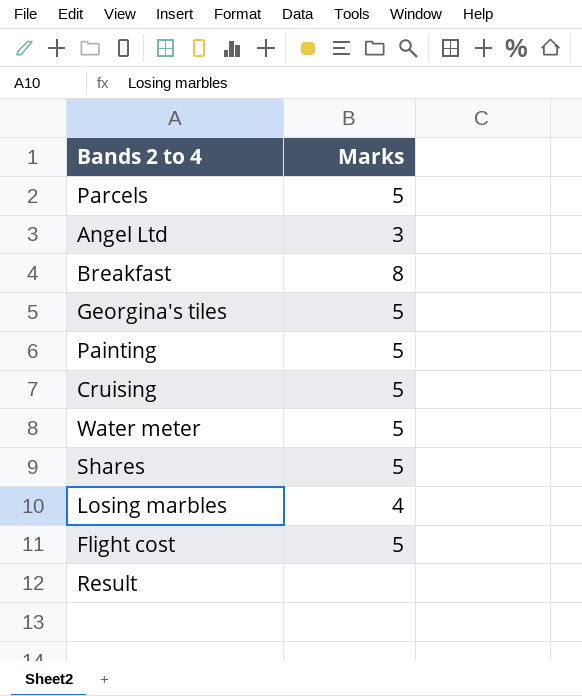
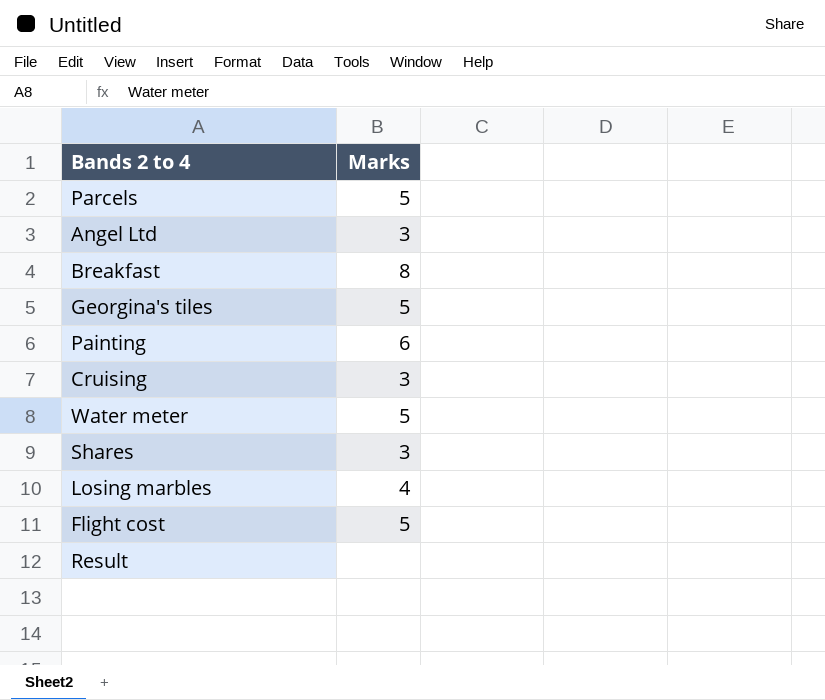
Painting | Marks: 5 -> 6
Cruising | Marks: 5 -> 3
Shares | Marks: 5 -> 3

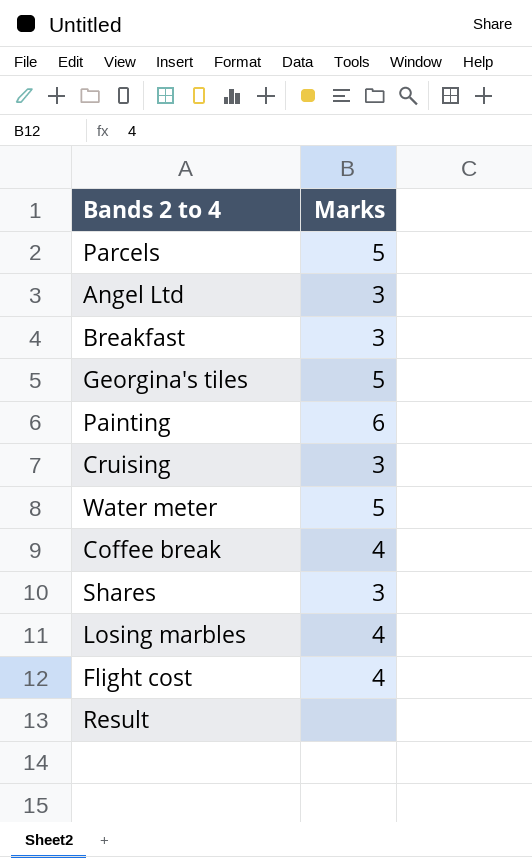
Breakfast | Marks: 8 -> 3
row Coffee break: none -> 4
Flight cost | Marks: 5 -> 4

